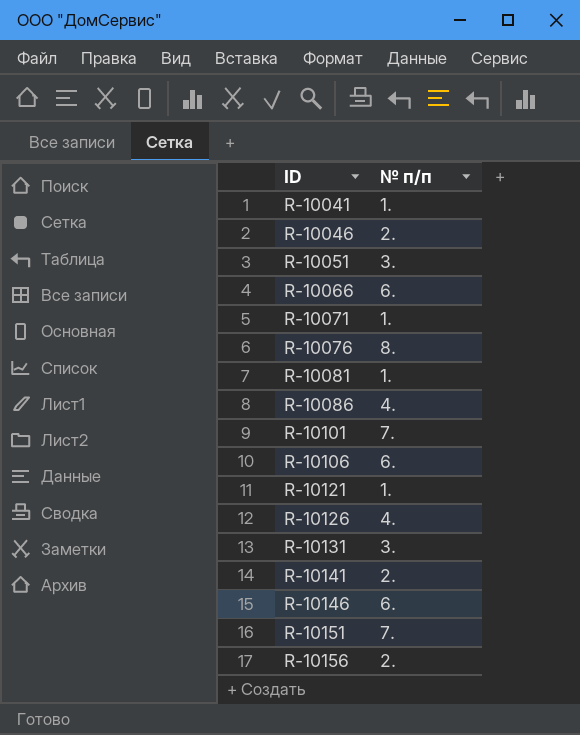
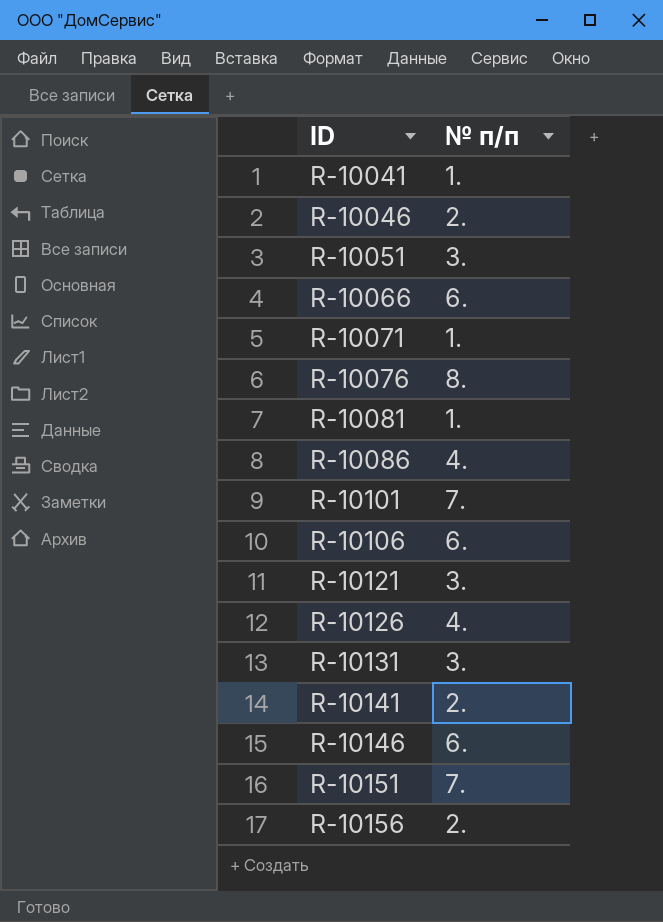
R-10121 | № п/п: 1. -> 3.

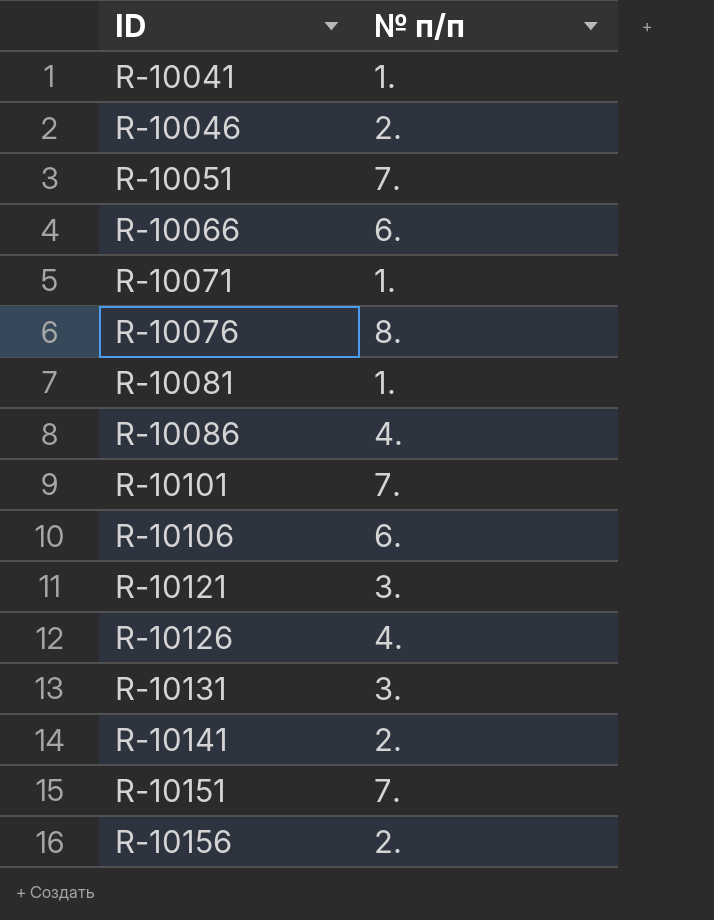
row R-10146: 6. -> none
R-10051 | № п/п: 3. -> 7.

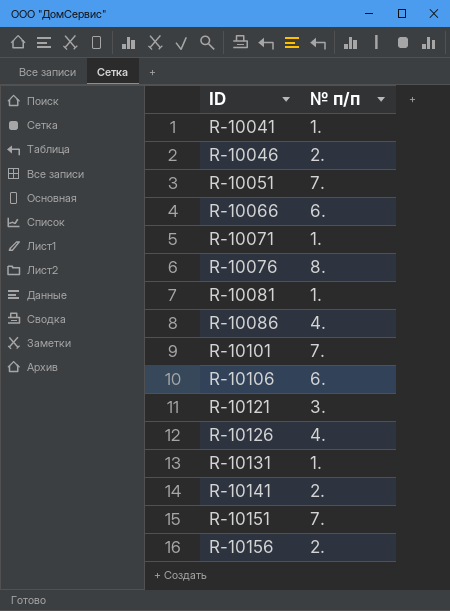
R-10131 | № п/п: 3. -> 1.

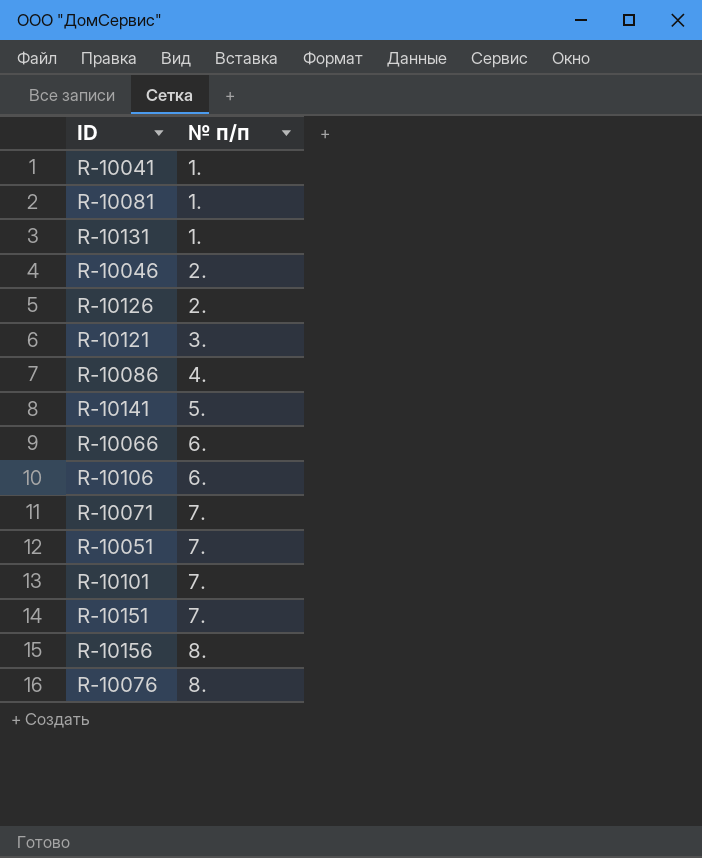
row order: ID ascending -> № п/п ascending
R-10126 | № п/п: 4. -> 2.
R-10141 | № п/п: 2. -> 5.
R-10071 | № п/п: 1. -> 7.
R-10156 | № п/п: 2. -> 8.

